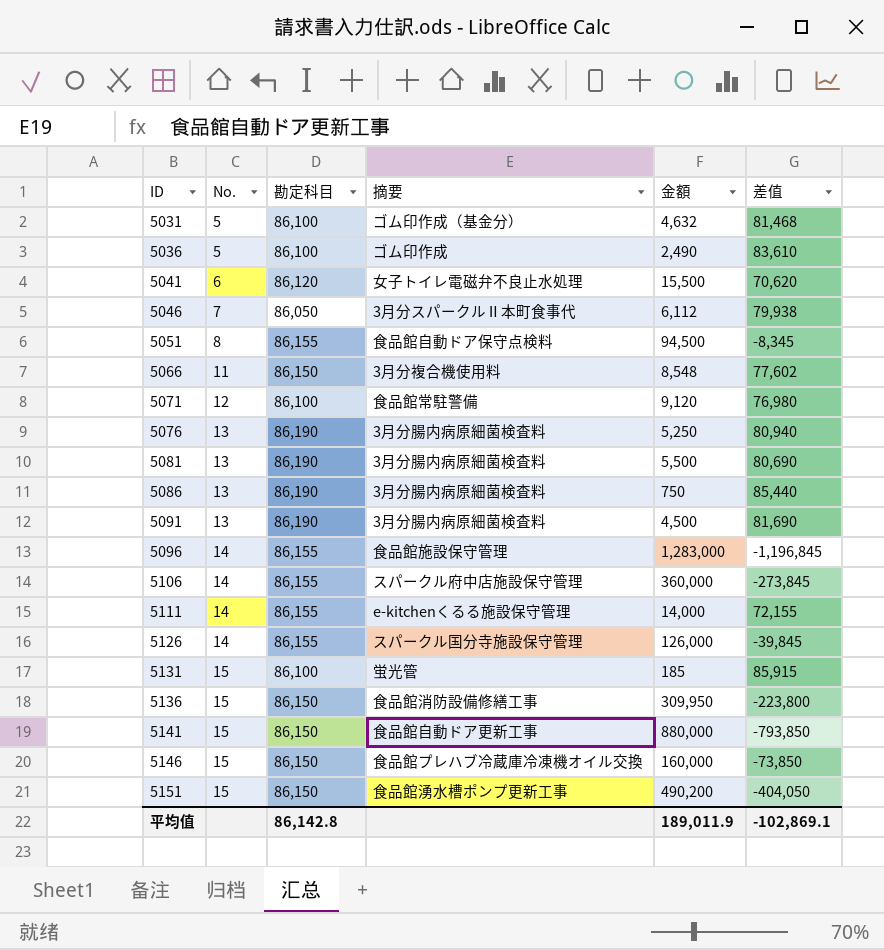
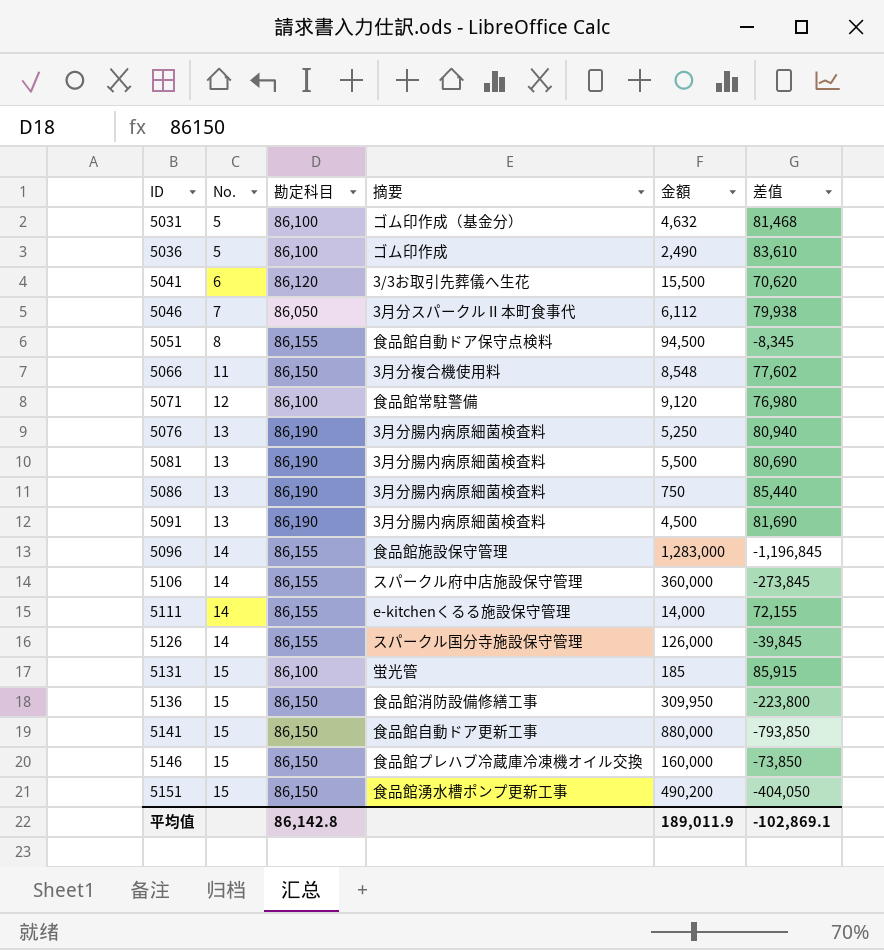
5041 | 摘要: 女子トイレ電磁弁不良止水処理 -> 3/3お取引先葬儀へ生花

